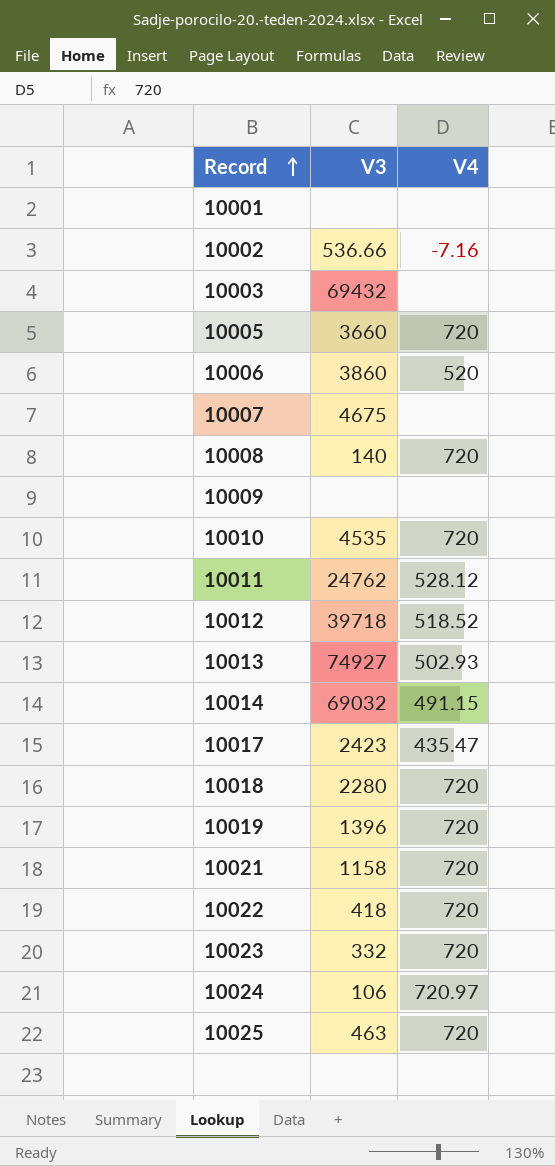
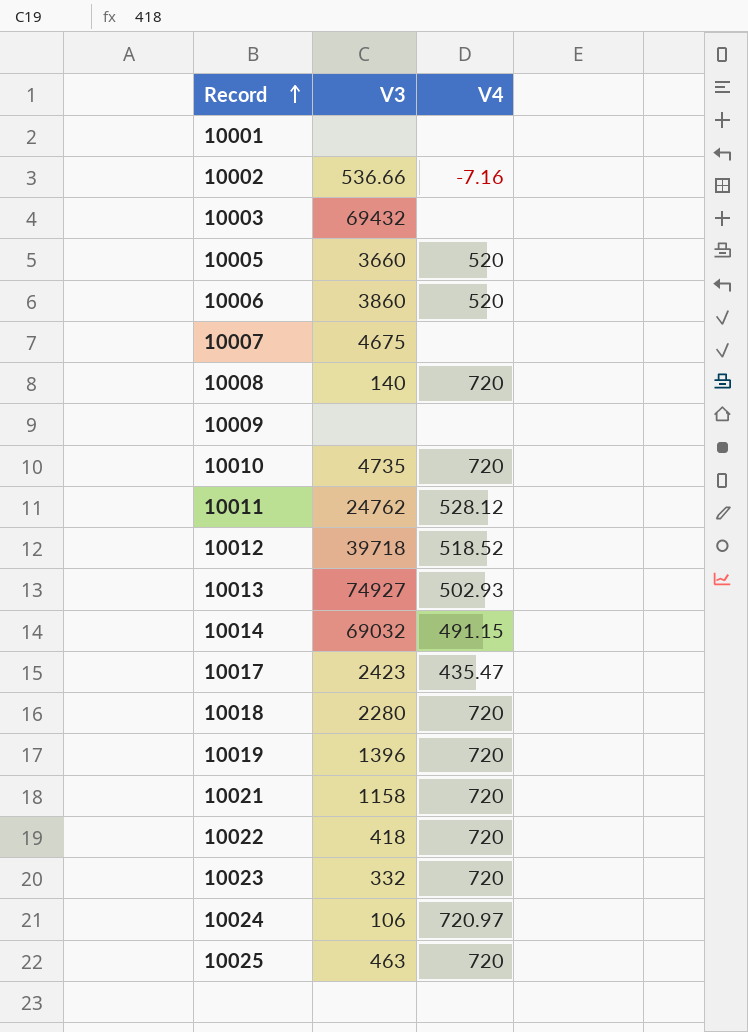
10005 | V4: 720 -> 520
10010 | V3: 4535 -> 4735

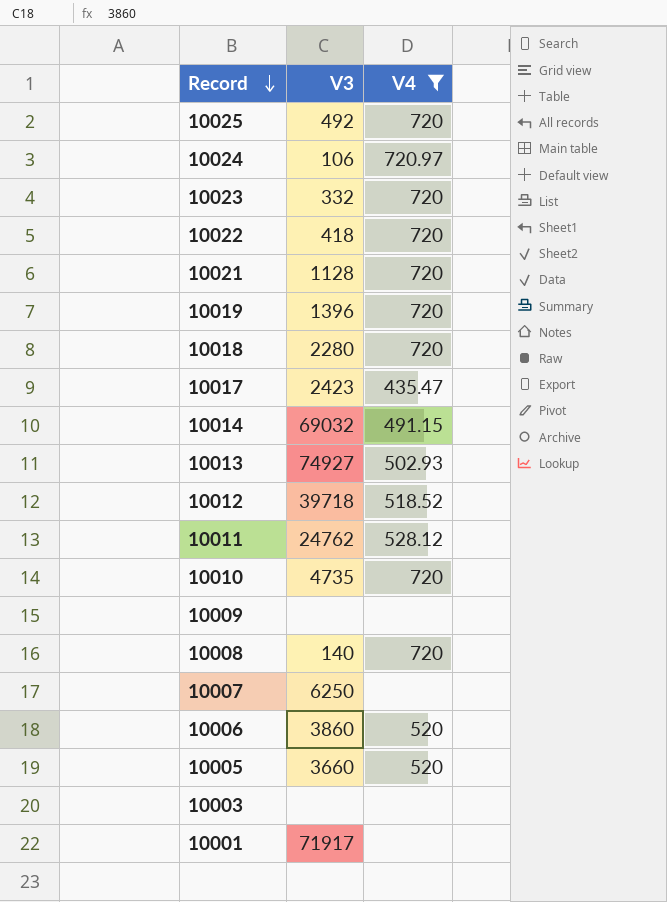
filter: none -> V4 != -7.16
row order: Record ascending -> Record descending
10025 | V3: 463 -> 492
10021 | V3: 1158 -> 1128
10007 | V3: 4675 -> 6250
10003 | V3: 69432 -> none
10001 | V3: none -> 71917

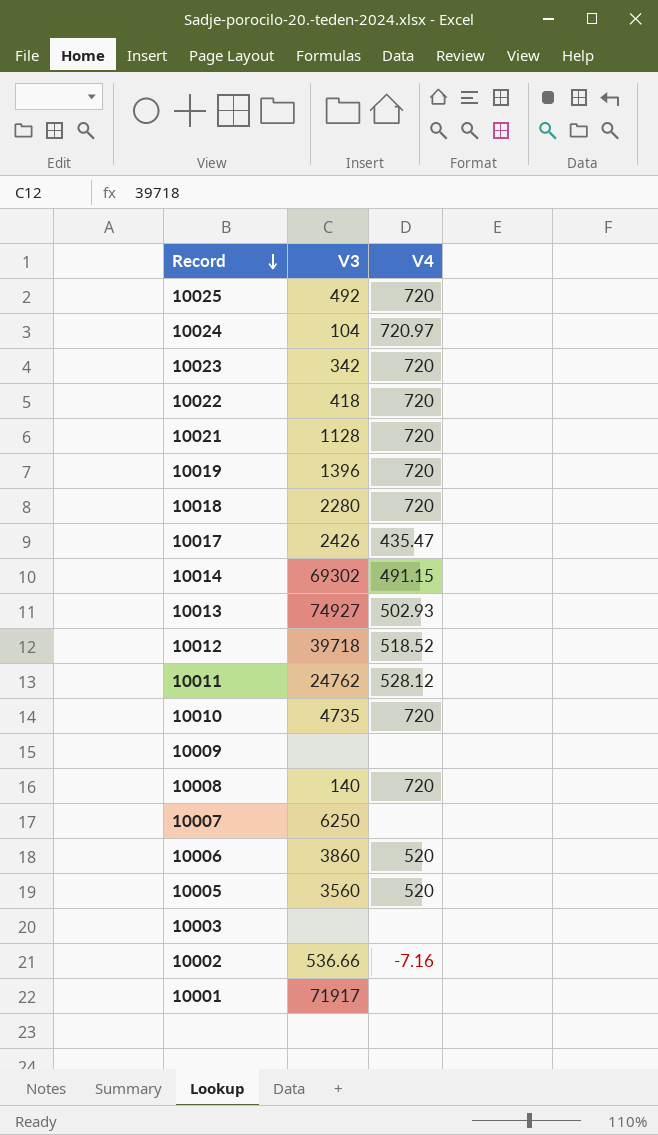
filter: V4 != -7.16 -> none
10024 | V3: 106 -> 104
10023 | V3: 332 -> 342
10017 | V3: 2423 -> 2426
10014 | V3: 69032 -> 69302
10005 | V3: 3660 -> 3560

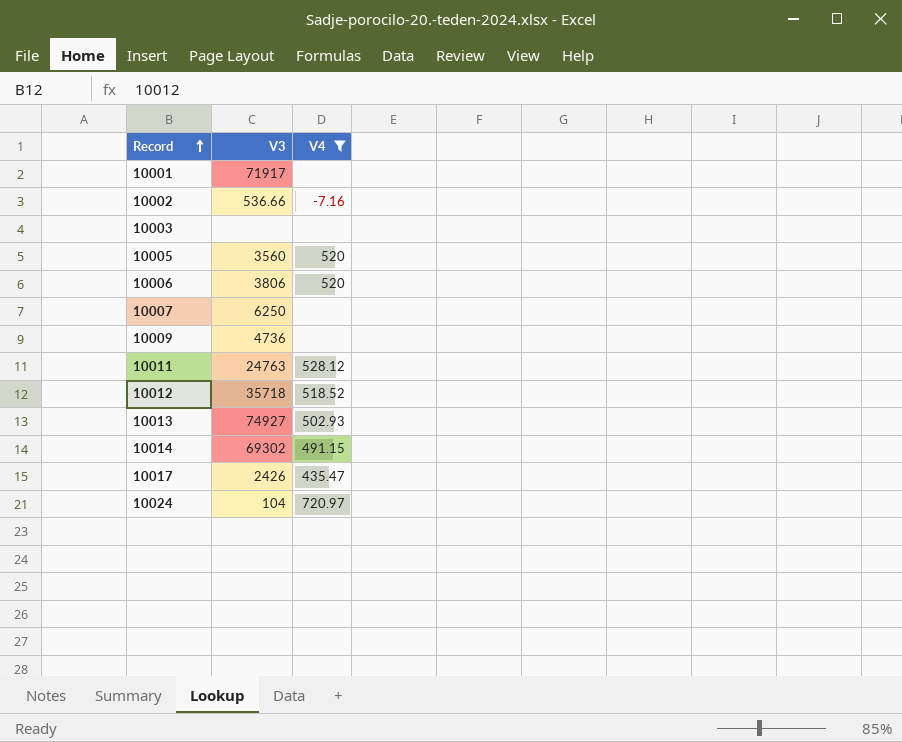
filter: none -> V4 != 720
row order: Record descending -> Record ascending
10006 | V3: 3860 -> 3806
10009 | V3: none -> 4736
10011 | V3: 24762 -> 24763
10012 | V3: 39718 -> 35718

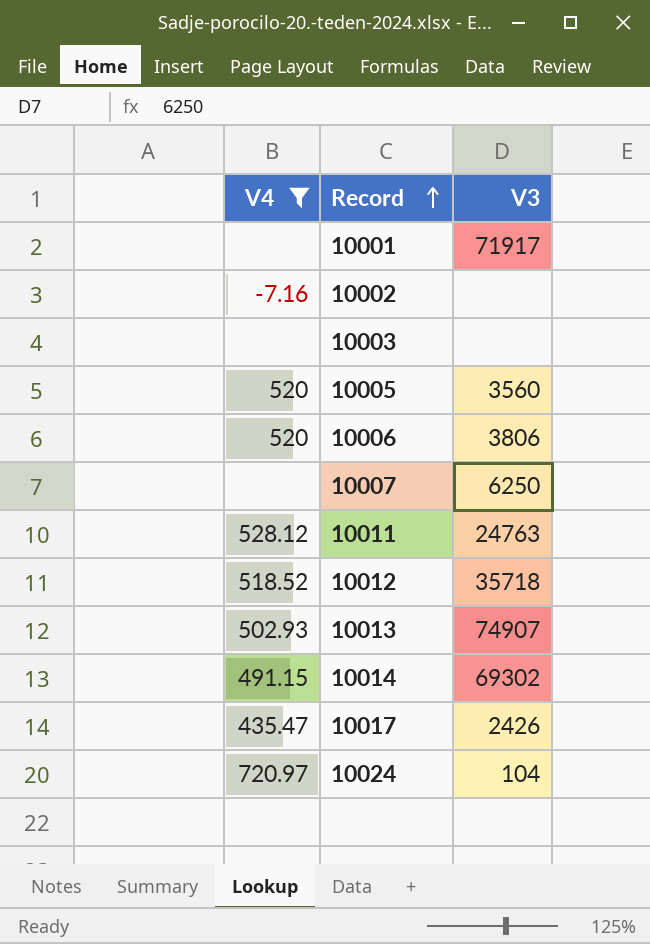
column V4 | position: 3 -> 1
row 10009: 4736 | none -> none
10002 | V3: 536.66 -> none
10013 | V3: 74927 -> 74907

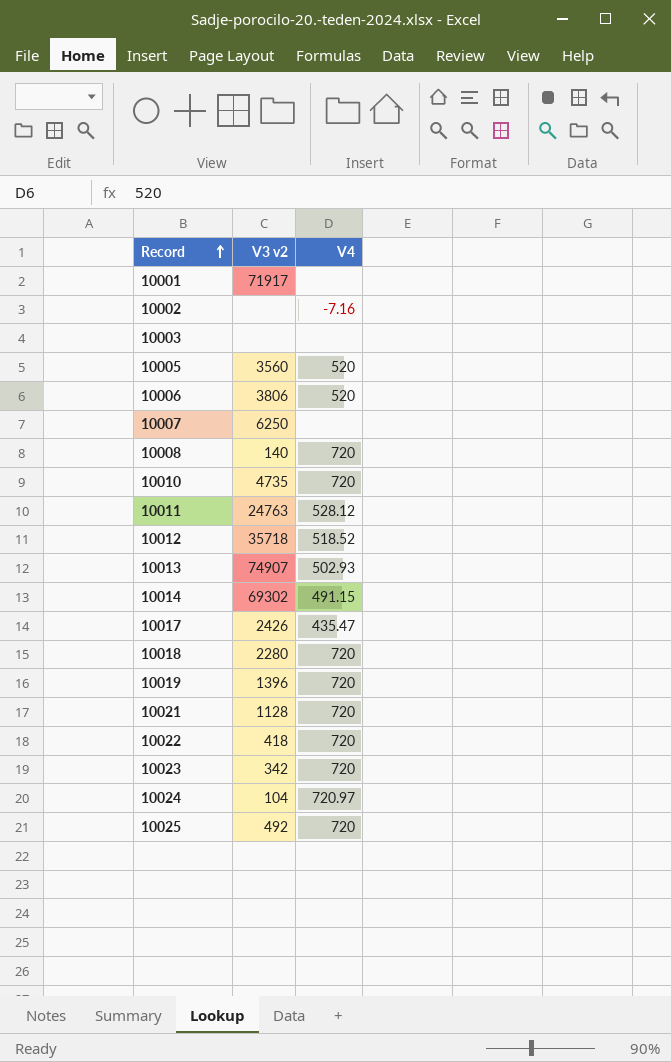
filter: V4 != 720 -> none
column name: V3 -> V3 v2
column V4 | position: 1 -> 3

